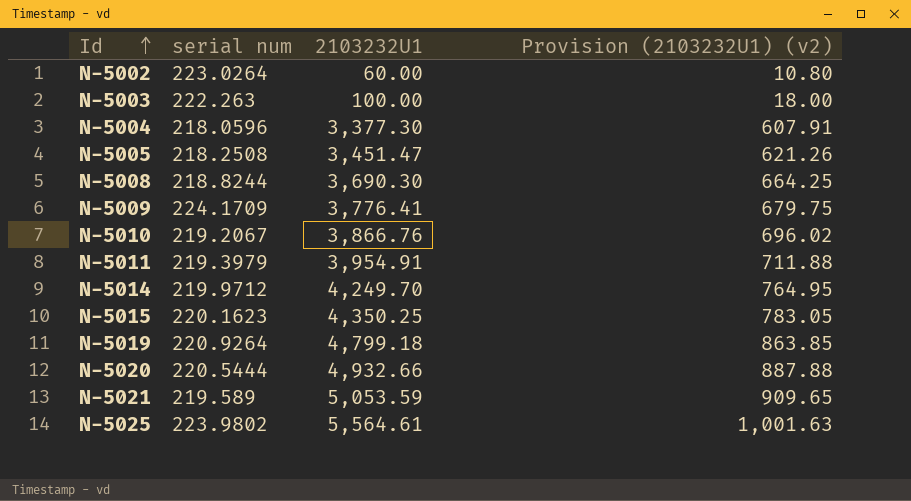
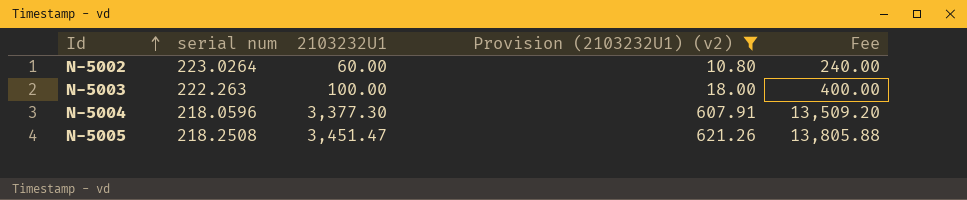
filter: none -> Provision (2103232U1) (v2) <= 621.26
column Fee | formula: none -> [2103232U1] * 4

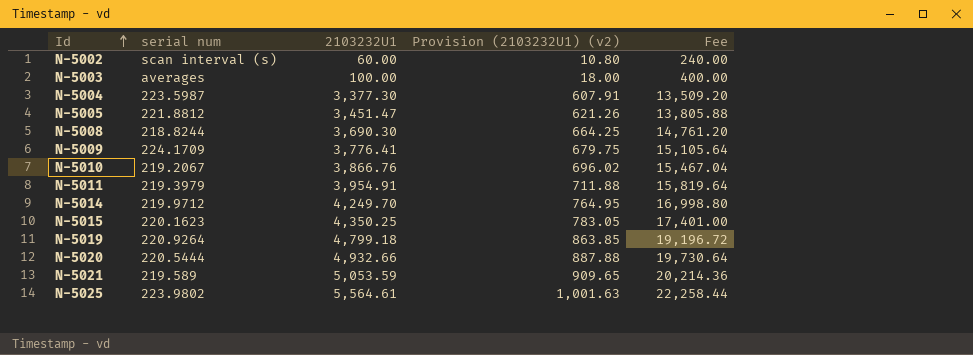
filter: Provision (2103232U1) (v2) <= 621.26 -> none
N-5002 | serial num: 223.0264 -> scan interval (s)
N-5003 | serial num: 222.263 -> averages
N-5004 | serial num: 218.0596 -> 223.5987
N-5005 | serial num: 218.2508 -> 221.8812

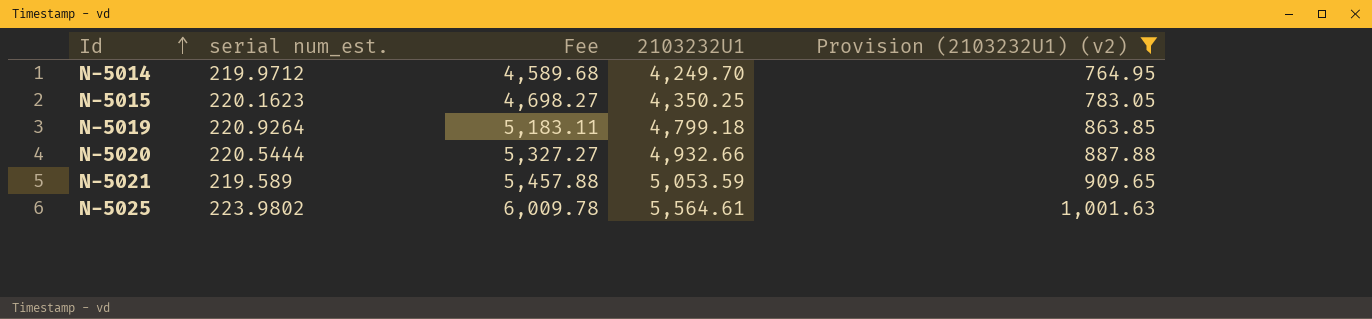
filter: none -> Provision (2103232U1) (v2) >= 764.95
column name: serial num -> serial num_est.
column Fee | formula: [2103232U1] * 4 -> [2103232U1] * 1.08
column Fee | position: 5 -> 3

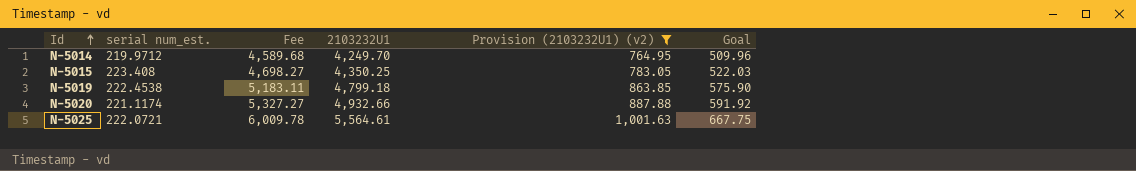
column Goal | formula: none -> [2103232U1] * 0.12
row N-5021: 219.589 | 5,457.88 | 5,053.59 | 909.65 -> none
N-5015 | serial num_est.: 220.1623 -> 223.408
N-5019 | serial num_est.: 220.9264 -> 222.4538
N-5020 | serial num_est.: 220.5444 -> 221.1174
N-5025 | serial num_est.: 223.9802 -> 222.0721

